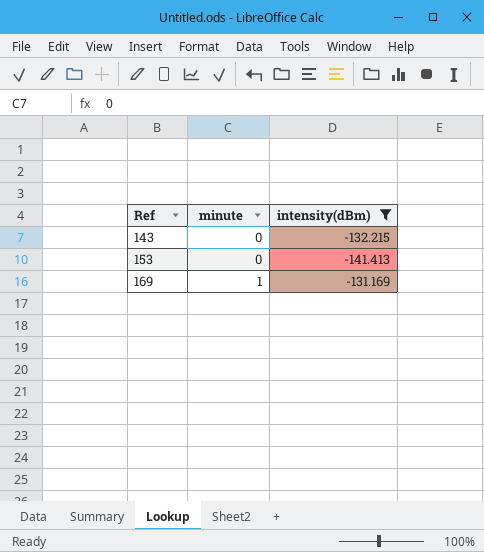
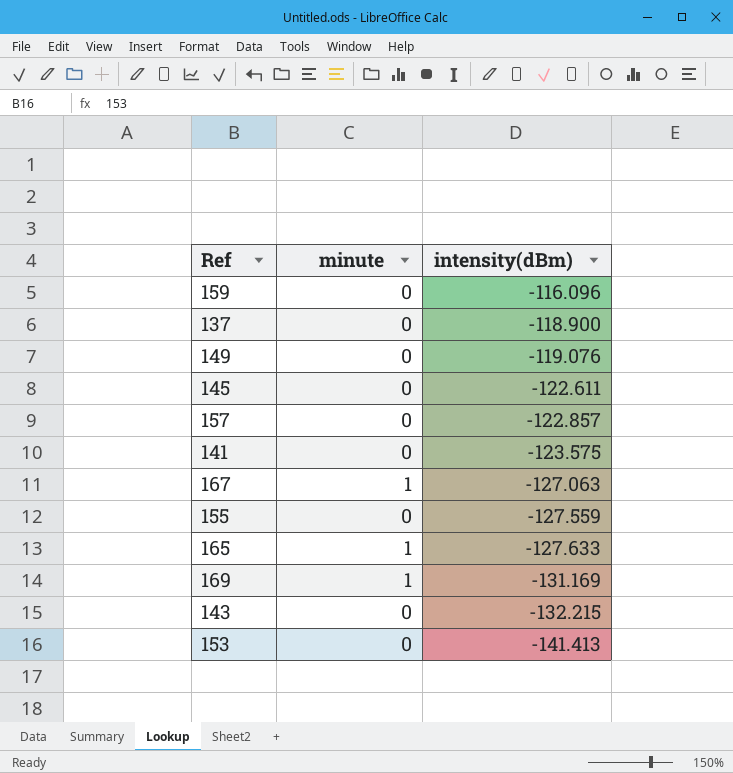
filter: intensity(dBm) <= -131.169 -> none
row order: Ref ascending -> intensity(dBm) descending

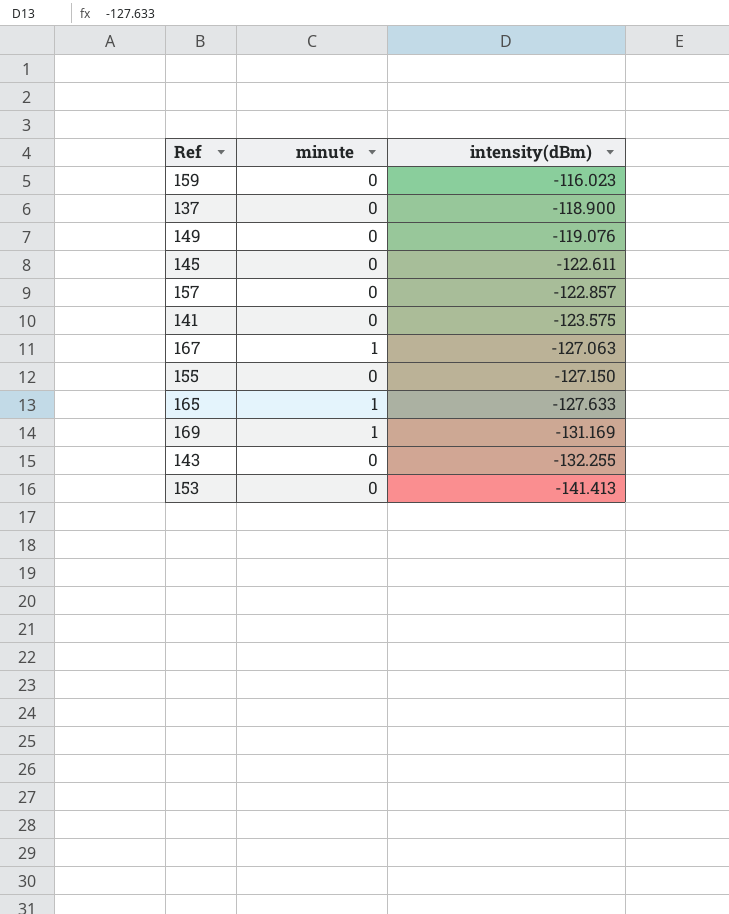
159 | intensity(dBm): -116.096 -> -116.023
155 | intensity(dBm): -127.559 -> -127.150
143 | intensity(dBm): -132.215 -> -132.255

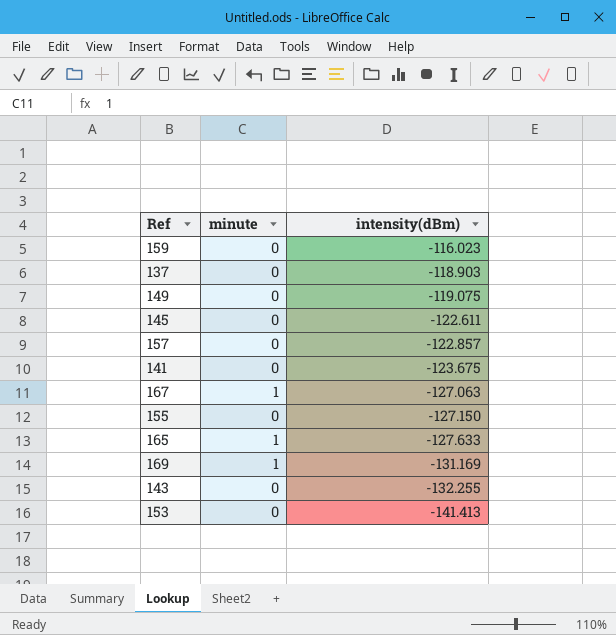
137 | intensity(dBm): -118.900 -> -118.903
149 | intensity(dBm): -119.076 -> -119.075
141 | intensity(dBm): -123.575 -> -123.675

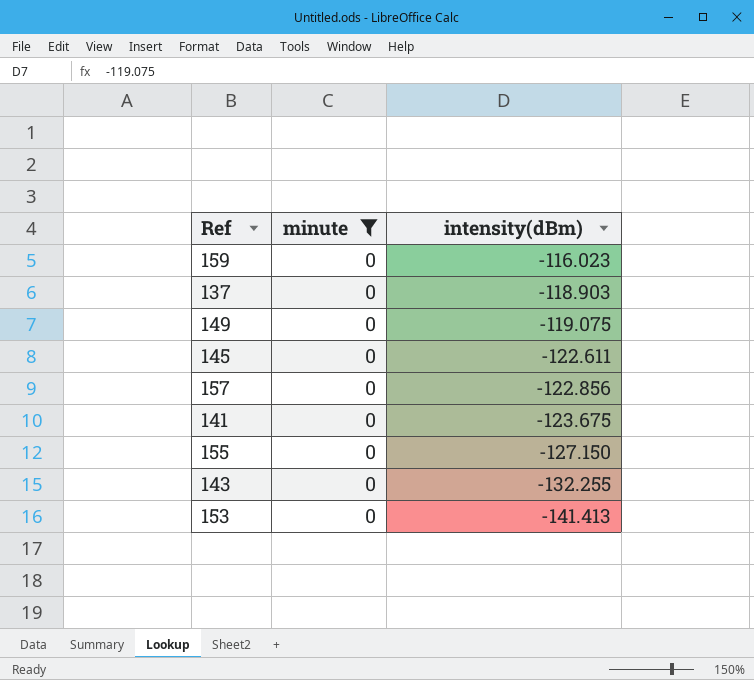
filter: none -> minute = 0
157 | intensity(dBm): -122.857 -> -122.856

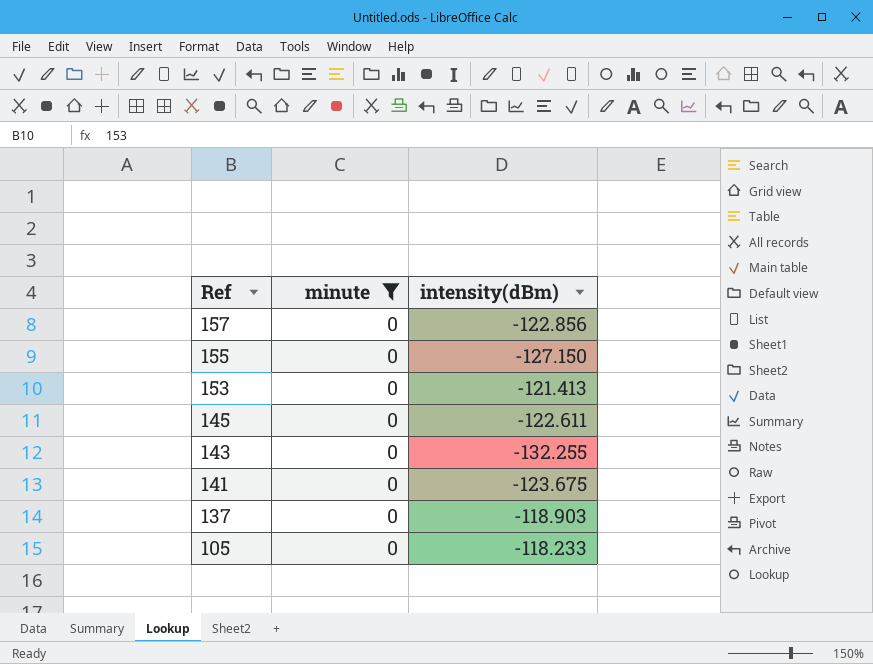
row order: intensity(dBm) descending -> Ref descending
row 159: 0 | -116.023 -> none
row 149: 0 | -119.075 -> none
153 | intensity(dBm): -141.413 -> -121.413
row 105: none -> 0 | -118.233

